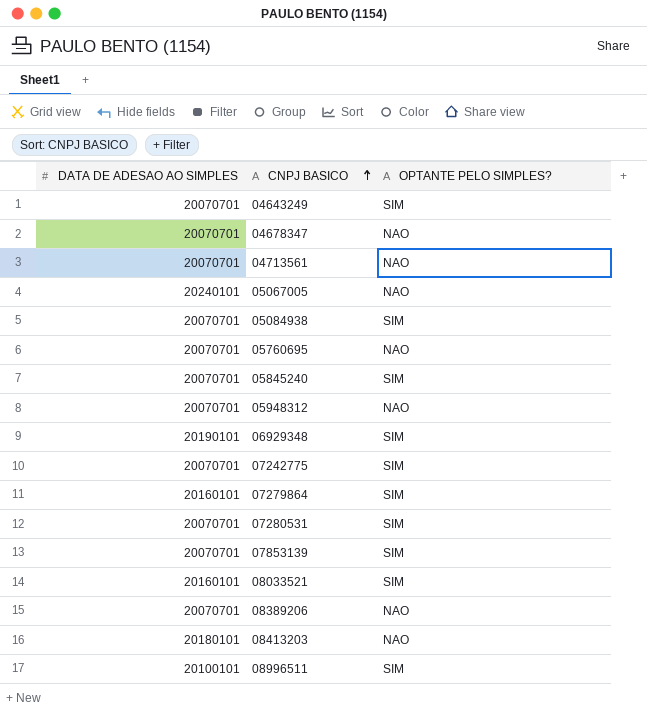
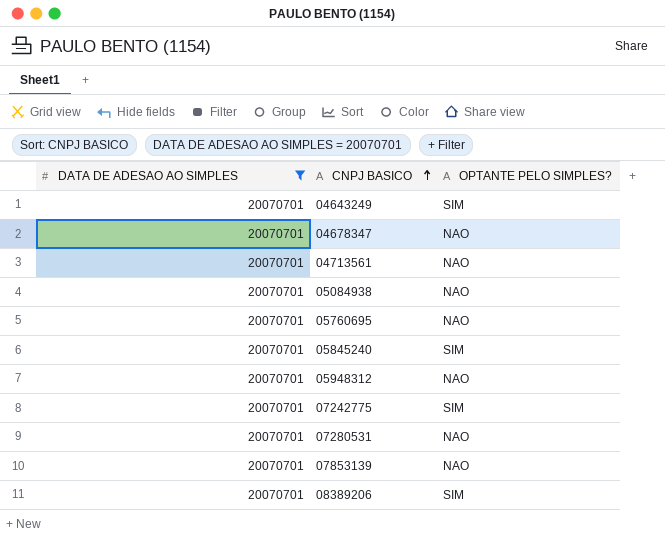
filter: none -> DATA DE ADESAO AO SIMPLES = 20070701
05084938 | OPTANTE PELO SIMPLES?: SIM -> NAO
07280531 | OPTANTE PELO SIMPLES?: SIM -> NAO
07853139 | OPTANTE PELO SIMPLES?: SIM -> NAO
08389206 | OPTANTE PELO SIMPLES?: NAO -> SIM

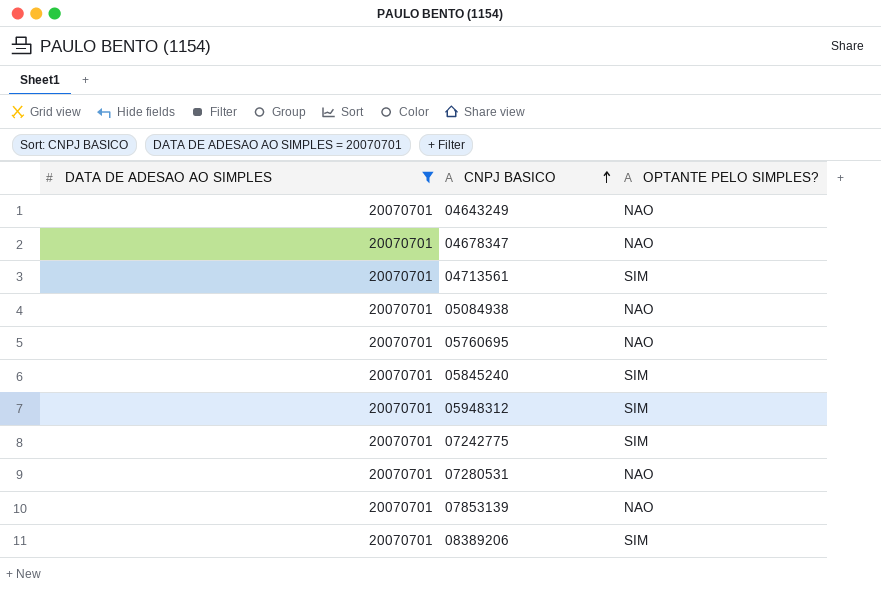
04643249 | OPTANTE PELO SIMPLES?: SIM -> NAO
04713561 | OPTANTE PELO SIMPLES?: NAO -> SIM
05948312 | OPTANTE PELO SIMPLES?: NAO -> SIM

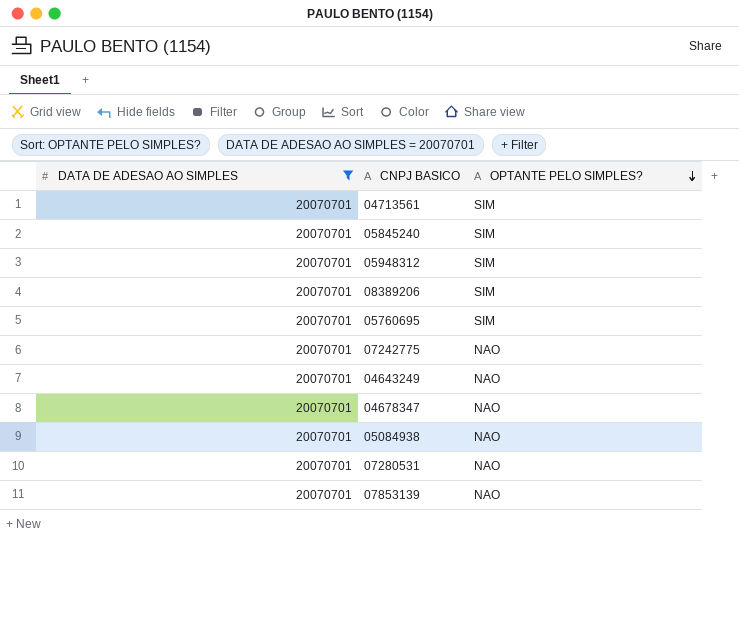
row order: CNPJ BASICO ascending -> OPTANTE PELO SIMPLES? descending
05760695 | OPTANTE PELO SIMPLES?: NAO -> SIM
07242775 | OPTANTE PELO SIMPLES?: SIM -> NAO

